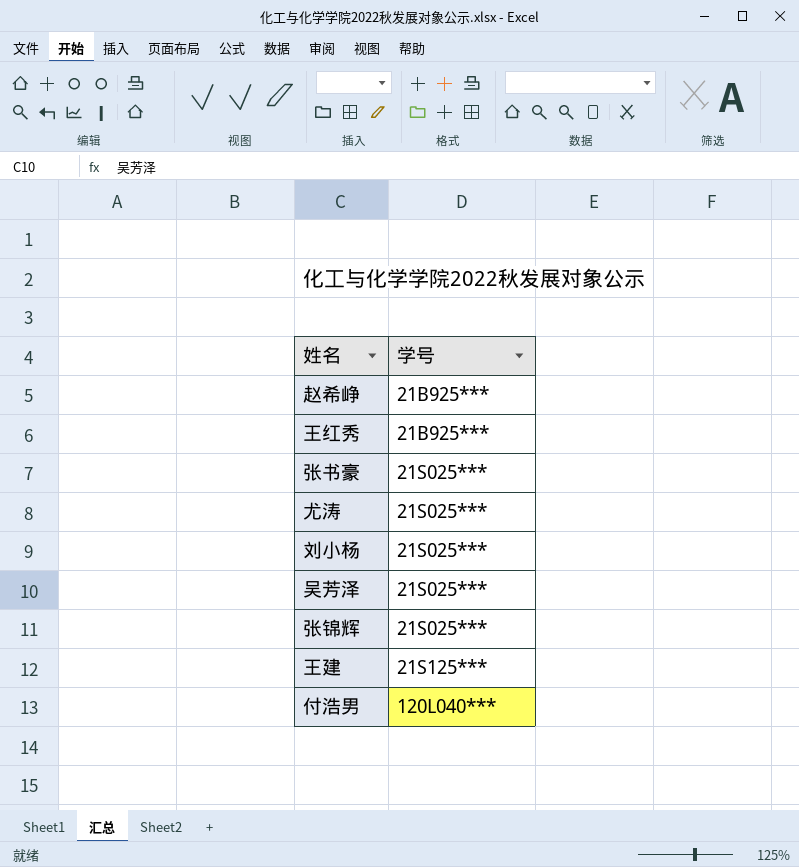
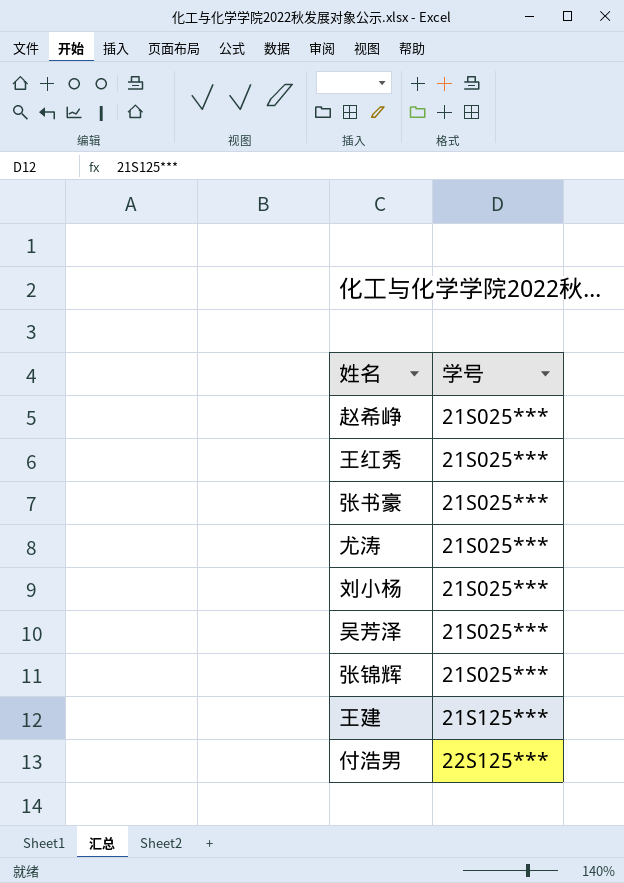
赵希峥 | 学号: 21B925*** -> 21S025***
王红秀 | 学号: 21B925*** -> 21S025***
付浩男 | 学号: 120L040*** -> 22S125***

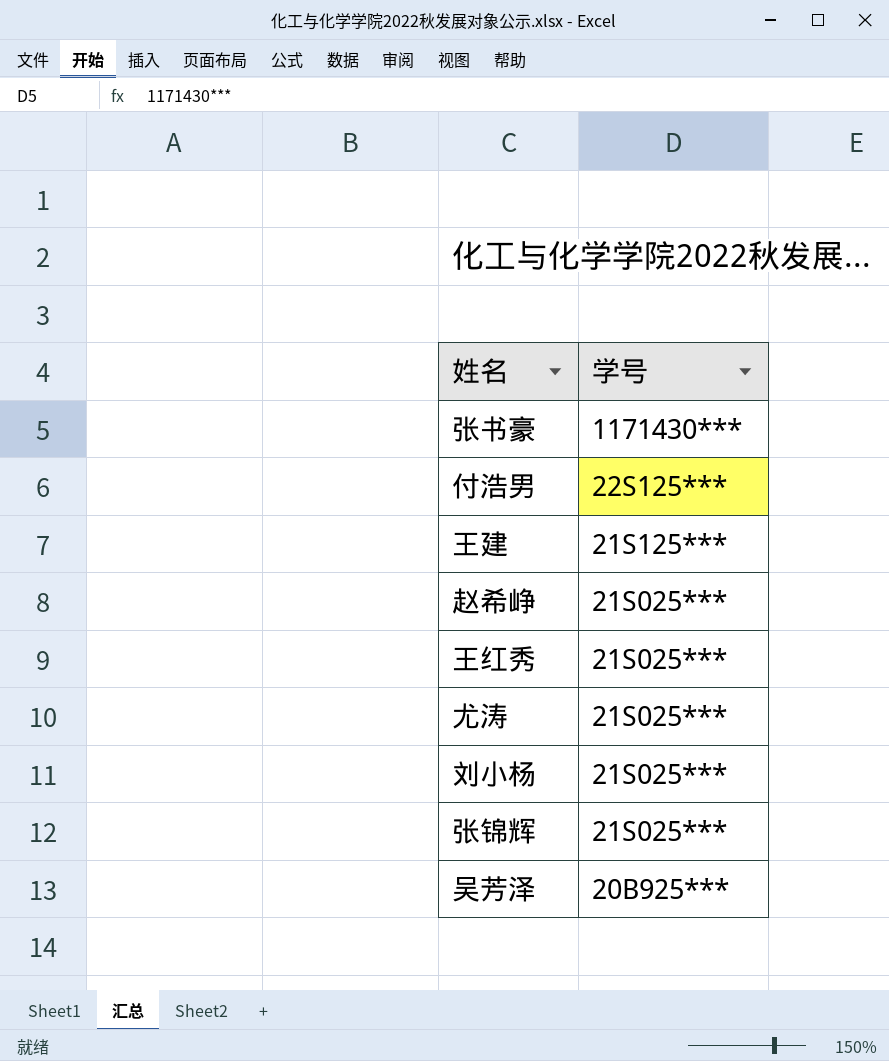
row order: 学号 ascending -> 学号 descending
张书豪 | 学号: 21S025*** -> 1171430***
吴芳泽 | 学号: 21S025*** -> 20B925***

